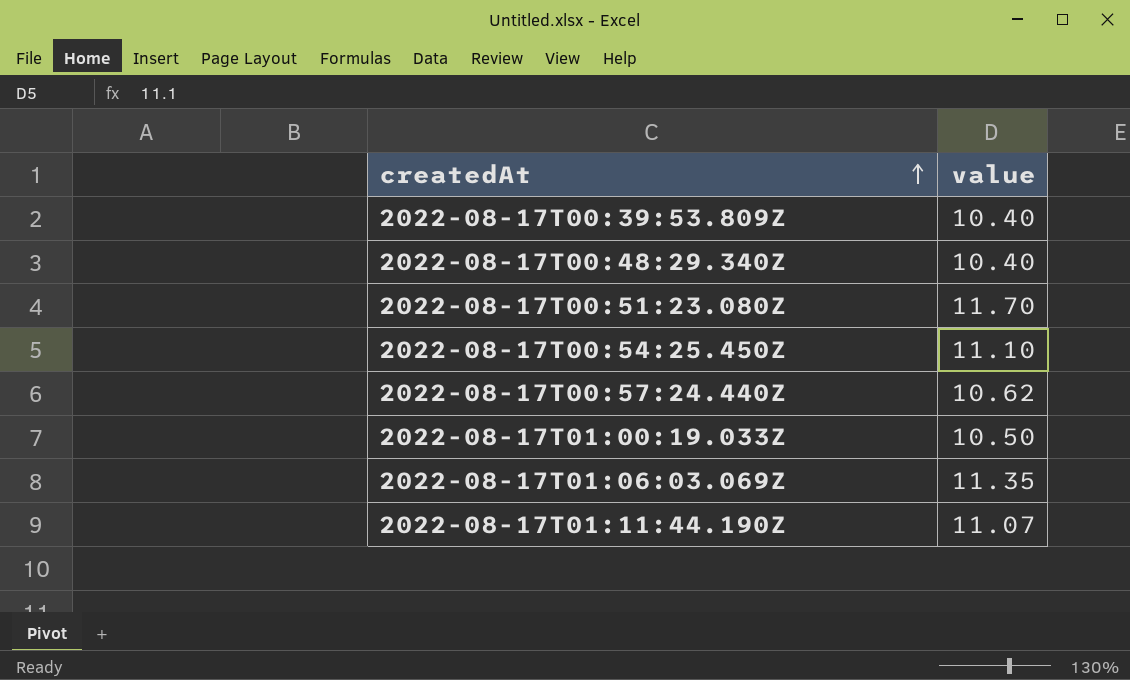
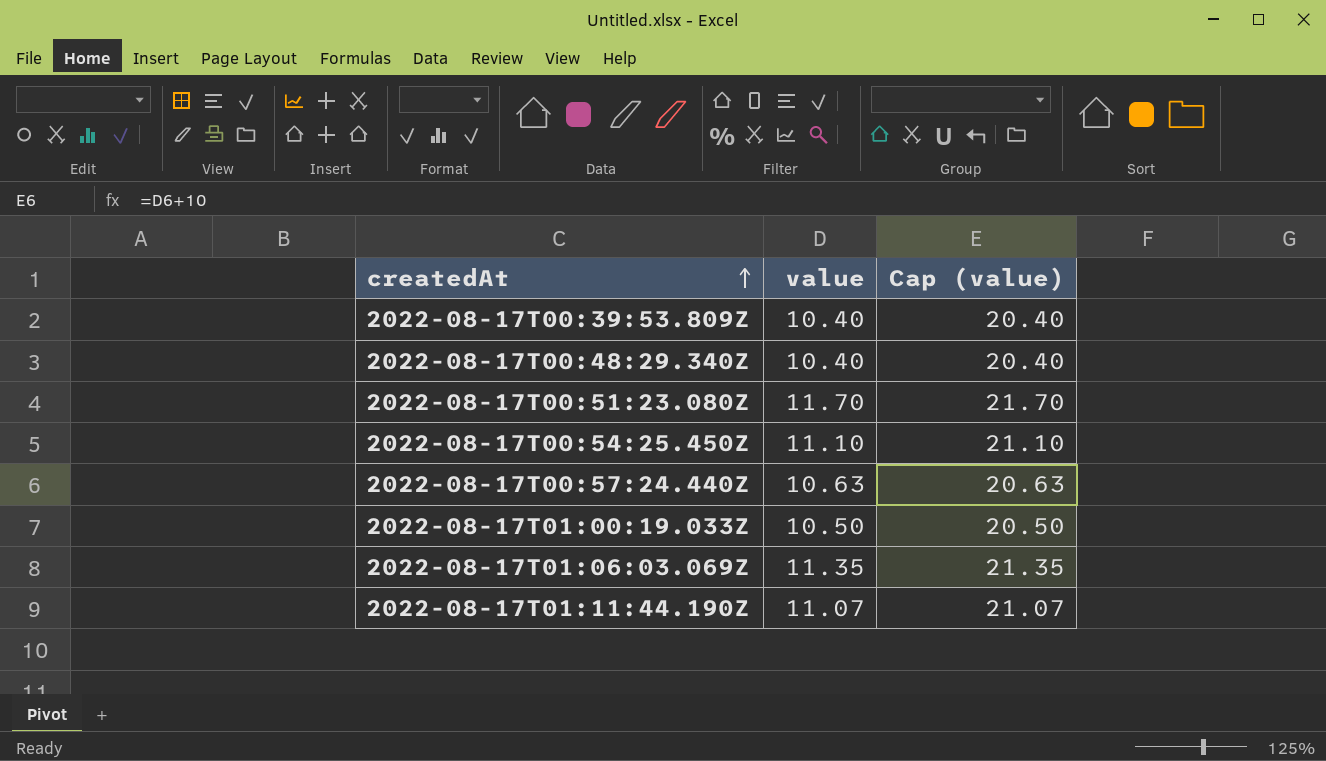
column Cap (value) | formula: none -> [value] + 10
2022-08-17T00:57:24.440Z | value: 10.62 -> 10.63

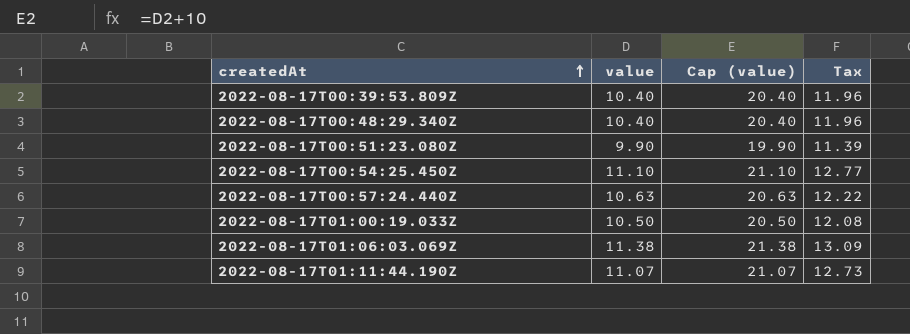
column Tax | formula: none -> [value] * 1.15
2022-08-17T00:51:23.080Z | value: 11.70 -> 9.90
2022-08-17T00:51:23.080Z | Cap (value): 21.70 -> 19.90
2022-08-17T01:06:03.069Z | value: 11.35 -> 11.38
2022-08-17T01:06:03.069Z | Cap (value): 21.35 -> 21.38

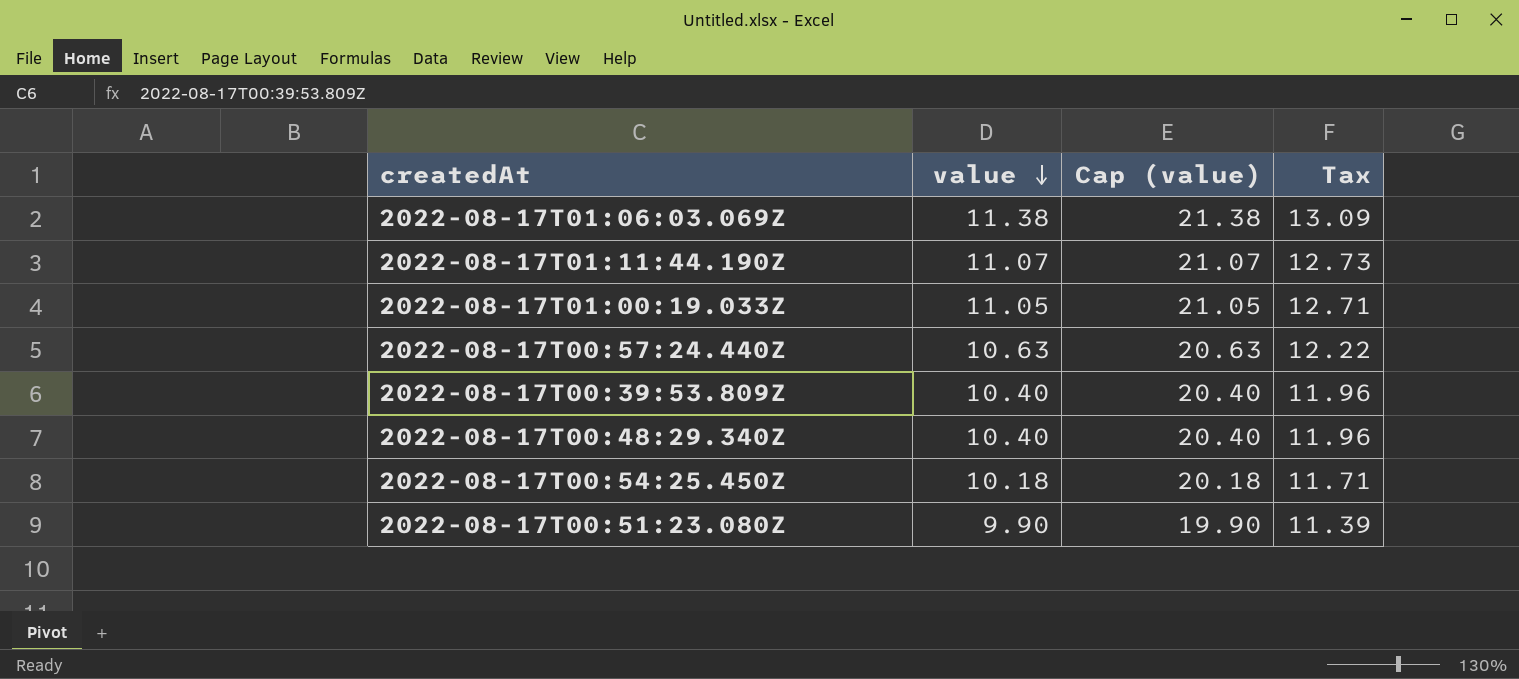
row order: createdAt ascending -> value descending
2022-08-17T01:00:19.033Z | value: 10.50 -> 11.05
2022-08-17T01:00:19.033Z | Cap (value): 20.50 -> 21.05
2022-08-17T01:00:19.033Z | Tax: 12.08 -> 12.71
2022-08-17T00:54:25.450Z | value: 11.10 -> 10.18
2022-08-17T00:54:25.450Z | Cap (value): 21.10 -> 20.18
2022-08-17T00:54:25.450Z | Tax: 12.77 -> 11.71

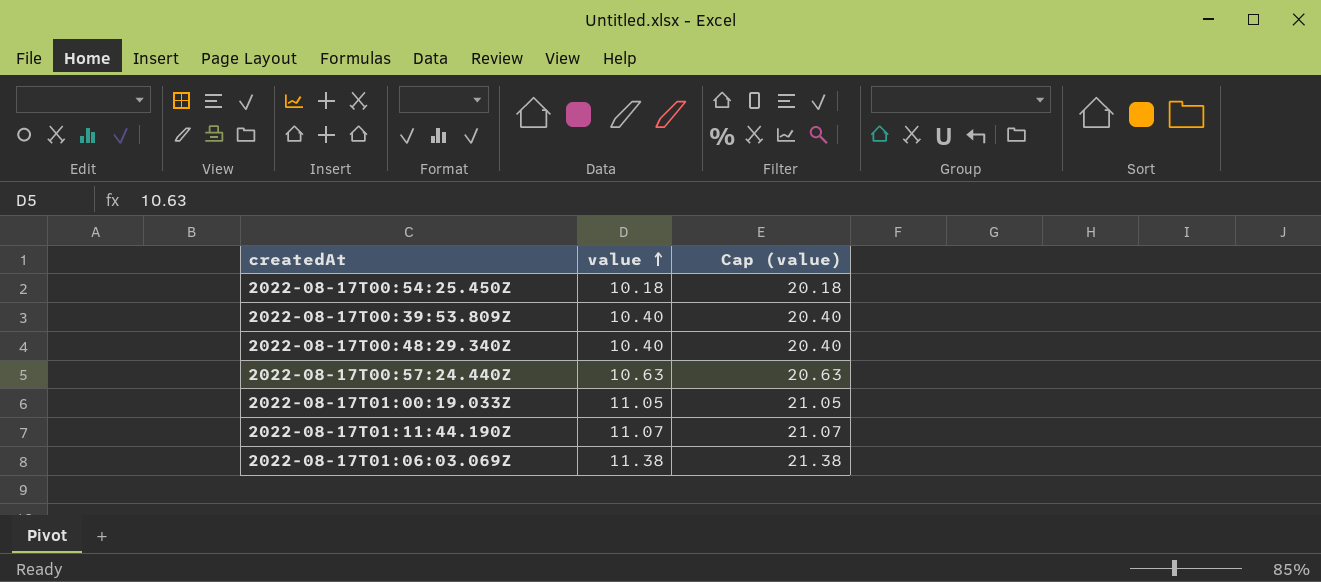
row order: value descending -> value ascending
column Tax | formula: [value] * 1.15 -> none
row 2022-08-17T00:51:23.080Z: 9.90 | 19.90 | 11.39 -> none

